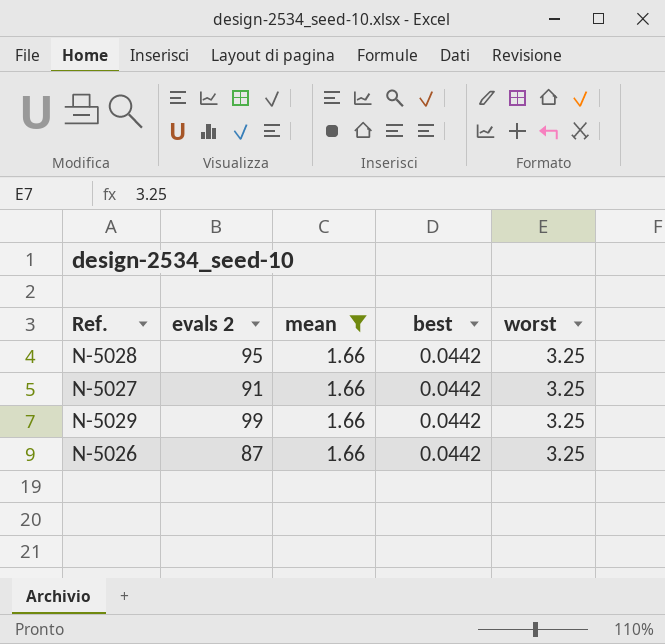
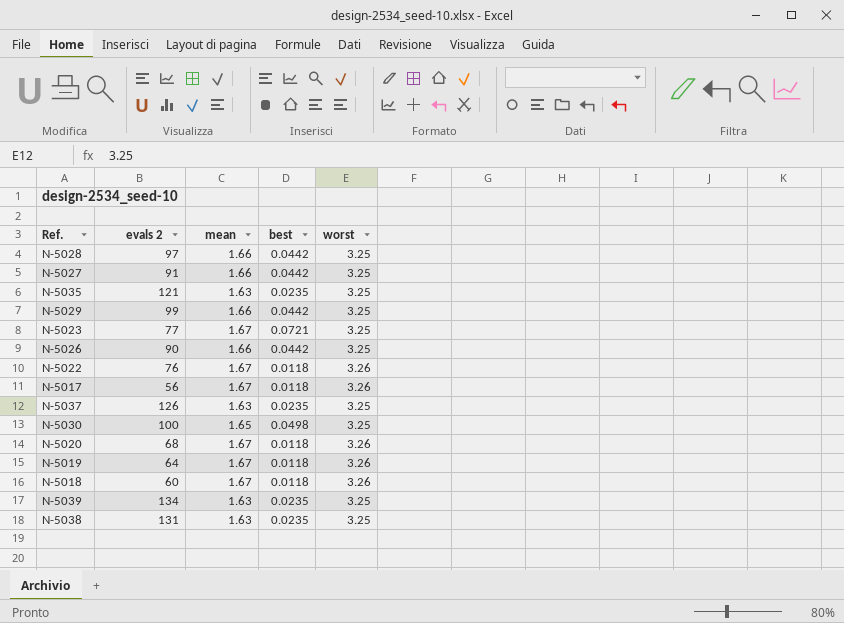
filter: mean = 1.66 -> none
N-5028 | evals 2: 95 -> 97
N-5026 | evals 2: 87 -> 90

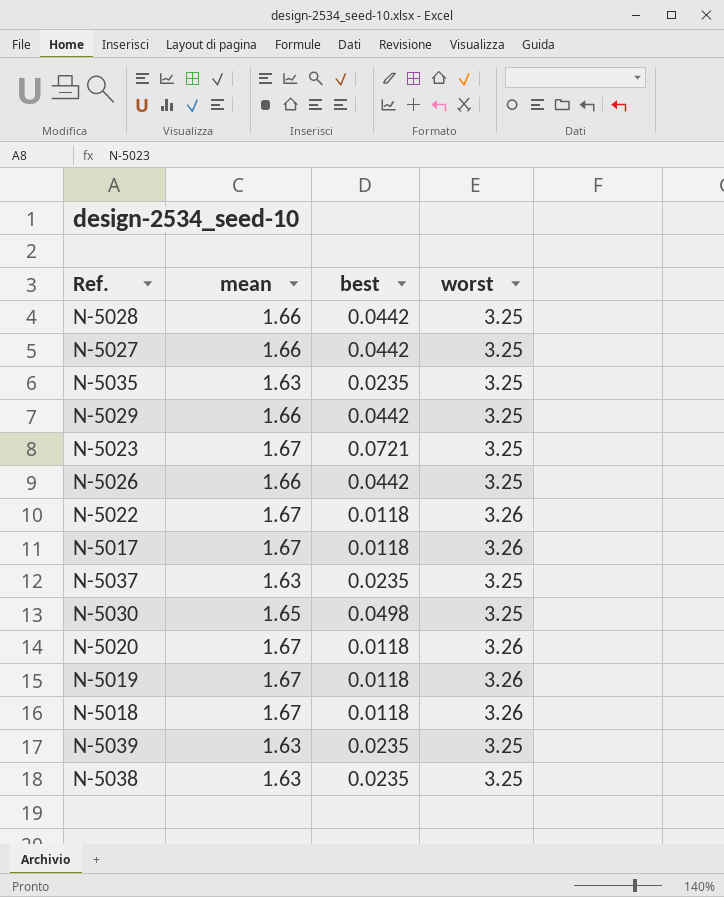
column evals 2 | position: 2 -> none

